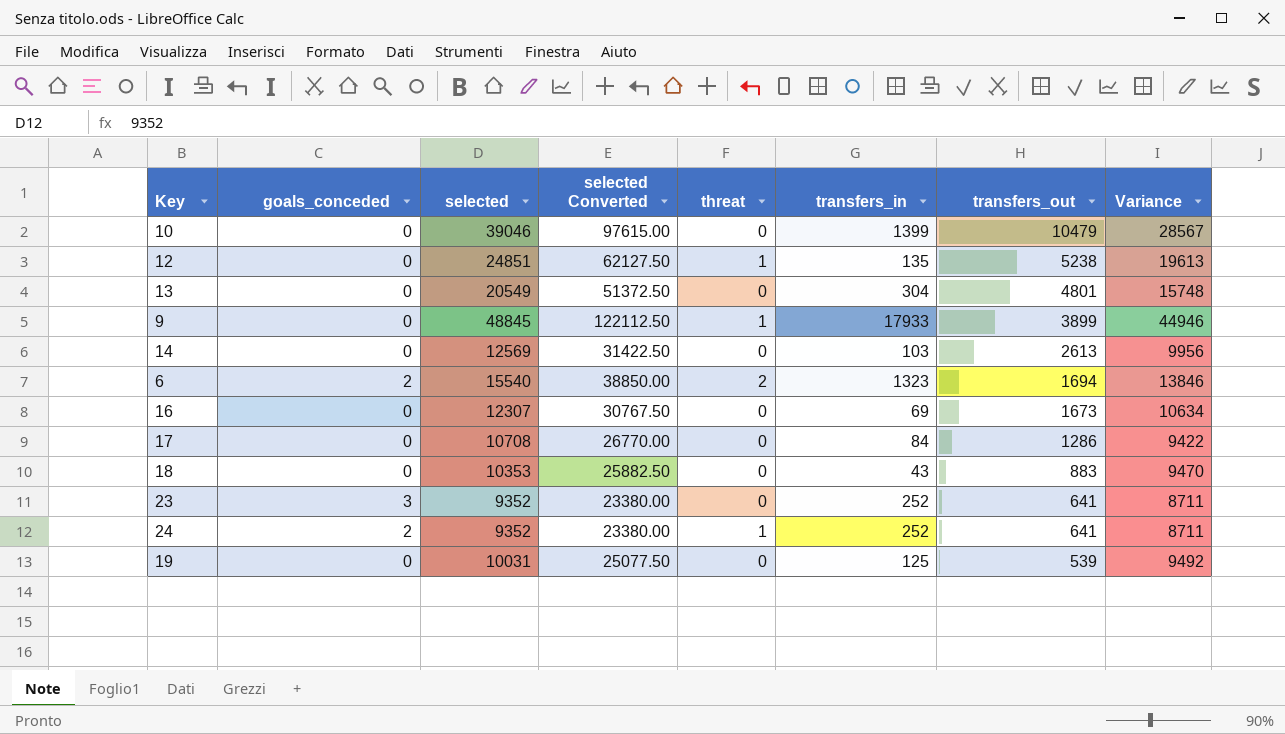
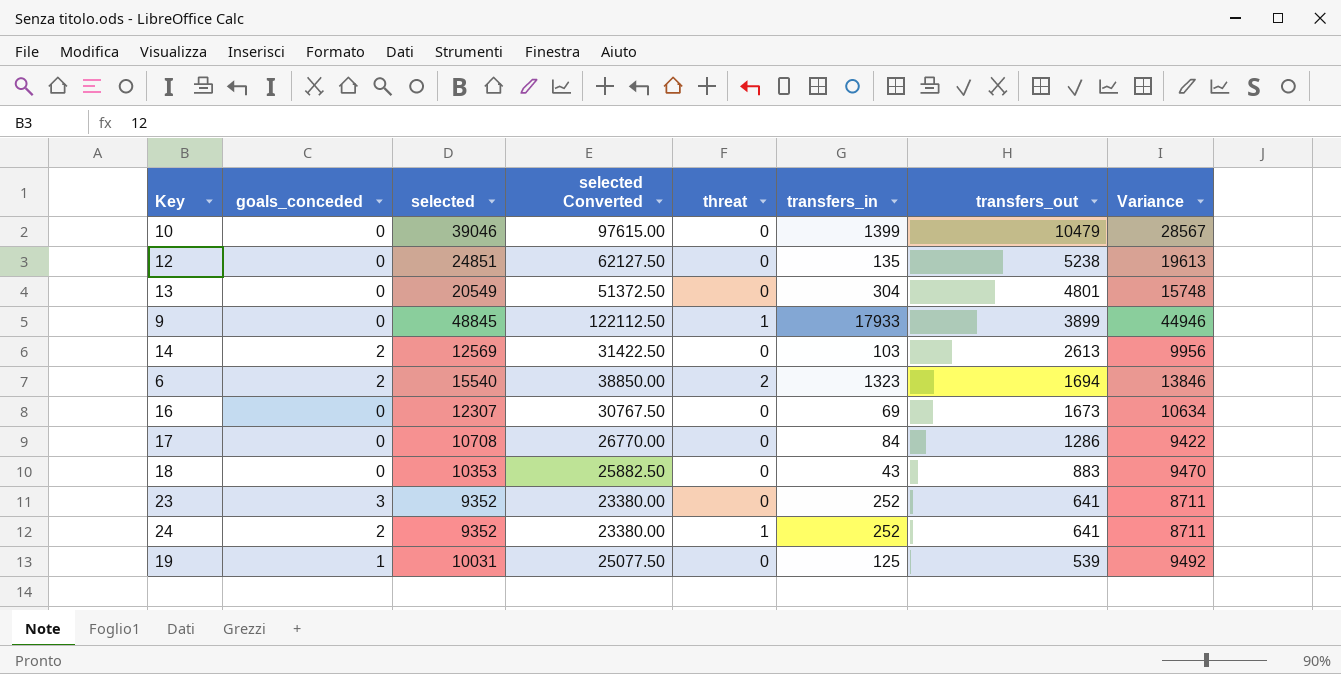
12 | threat: 1 -> 0
14 | goals_conceded: 0 -> 2
19 | goals_conceded: 0 -> 1

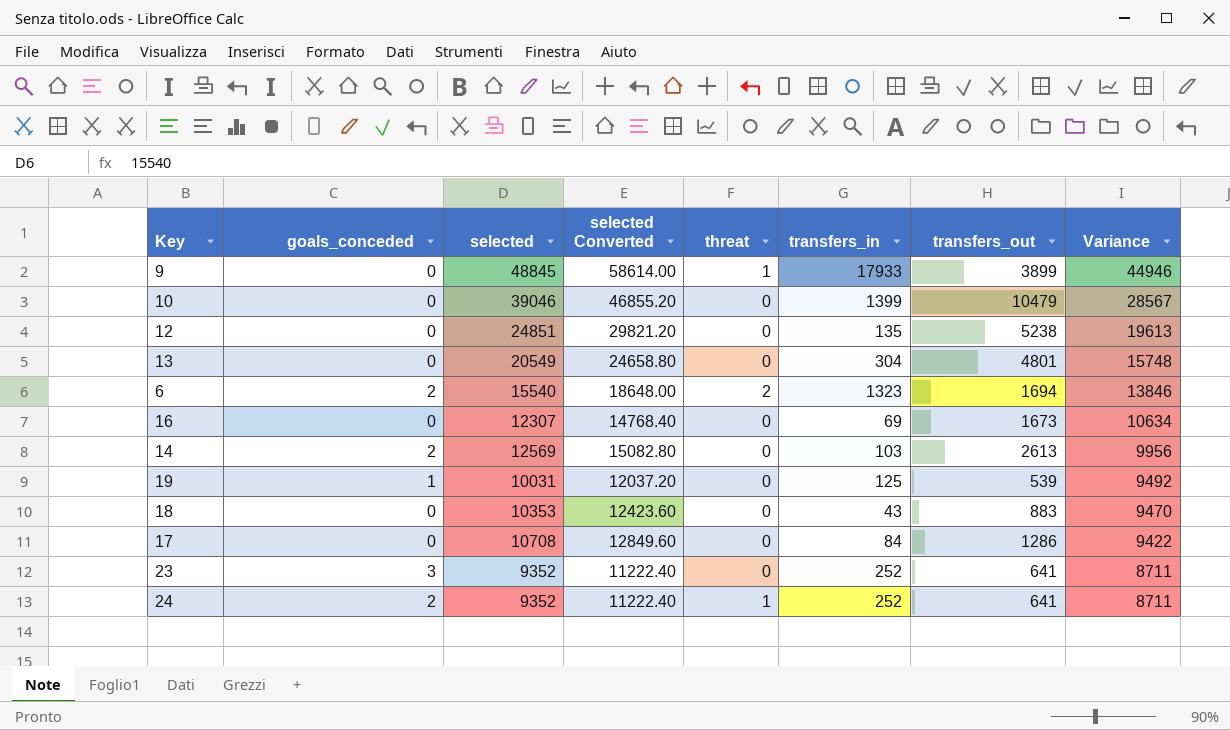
row order: transfers_out descending -> Variance descending
column selected Converted | formula: [selected] * 2.5 -> [selected] * 1.2

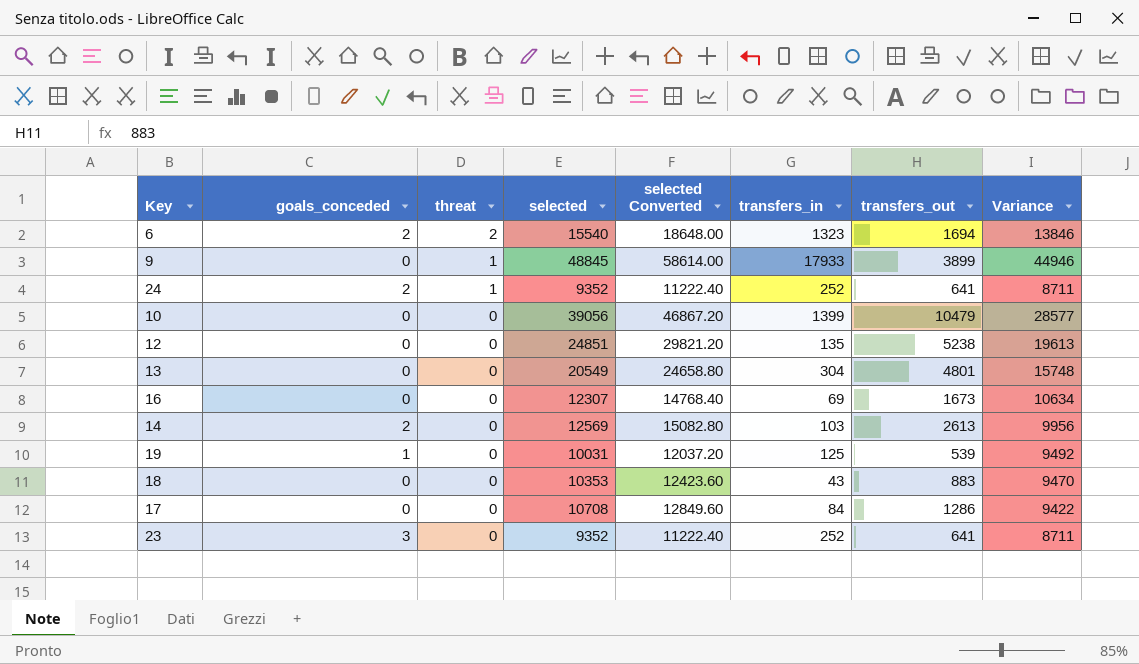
row order: Variance descending -> threat descending
column threat | position: 5 -> 3
10 | selected: 39046 -> 39056
10 | selected Converted: 46855.20 -> 46867.20
10 | Variance: 28567 -> 28577

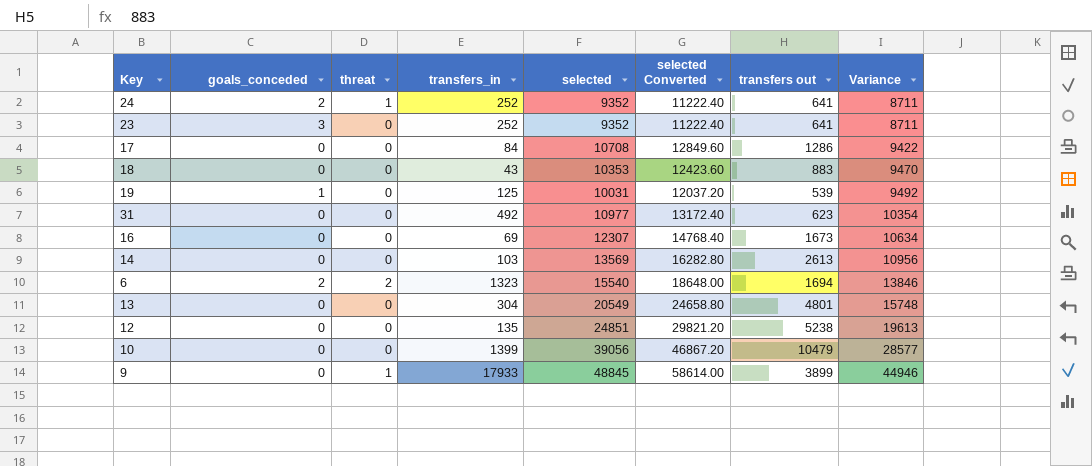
row order: threat descending -> Variance ascending
column transfers_in | position: 6 -> 4
column name: transfers_out -> transfers out
row 31: none -> 0 | 0 | 492 | 10977 | 13172.40 | 623 | 10354
14 | goals_conceded: 2 -> 0
14 | selected: 12569 -> 13569
14 | selected Converted: 15082.80 -> 16282.80
14 | Variance: 9956 -> 10956

